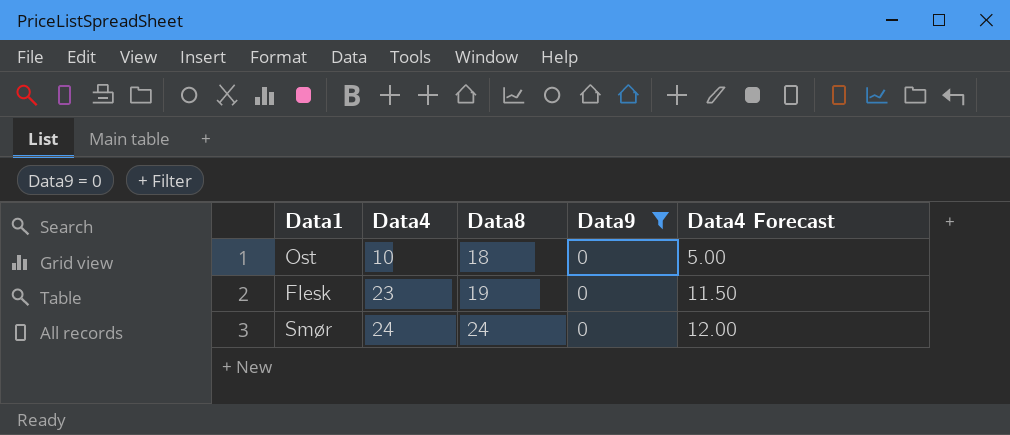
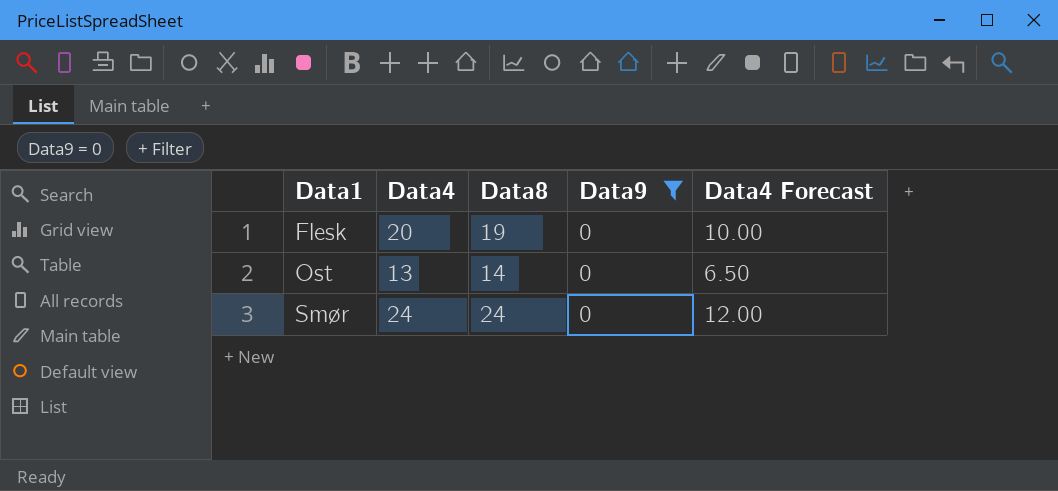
row order: Data4 ascending -> Data1 ascending
Flesk | Data4: 23 -> 20
Flesk | Data4 Forecast: 11.50 -> 10.00
Ost | Data4: 10 -> 13
Ost | Data8: 18 -> 14
Ost | Data4 Forecast: 5.00 -> 6.50

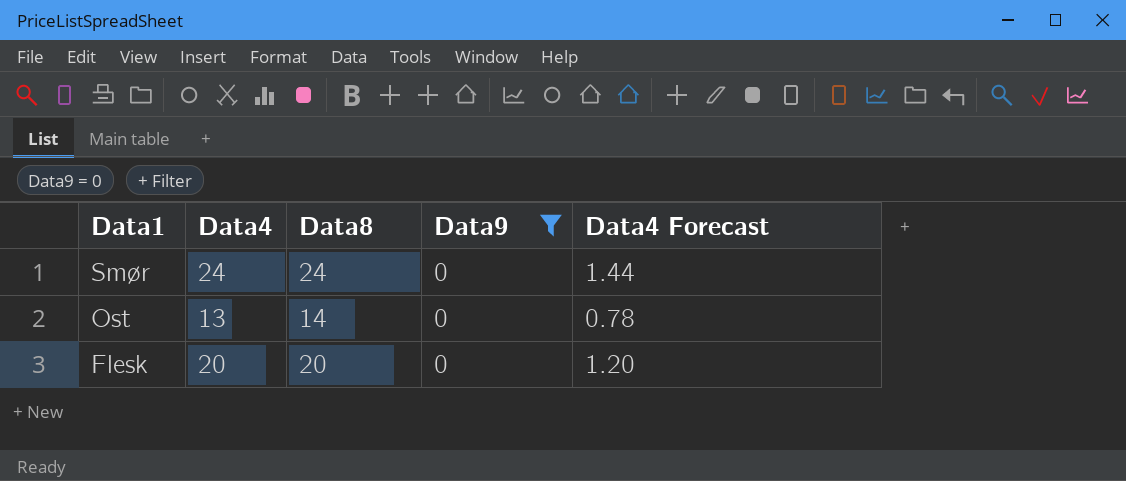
row order: Data1 ascending -> Data1 descending
column Data4 Forecast | formula: [Data4] * 0.5 -> [Data4] * 0.06
Flesk | Data8: 19 -> 20

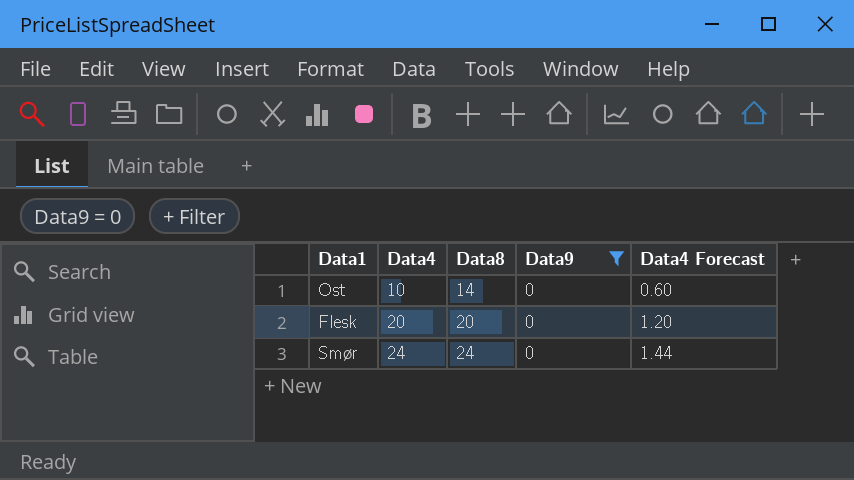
row order: Data1 descending -> Data4 ascending
Ost | Data4: 13 -> 10
Ost | Data4 Forecast: 0.78 -> 0.60

